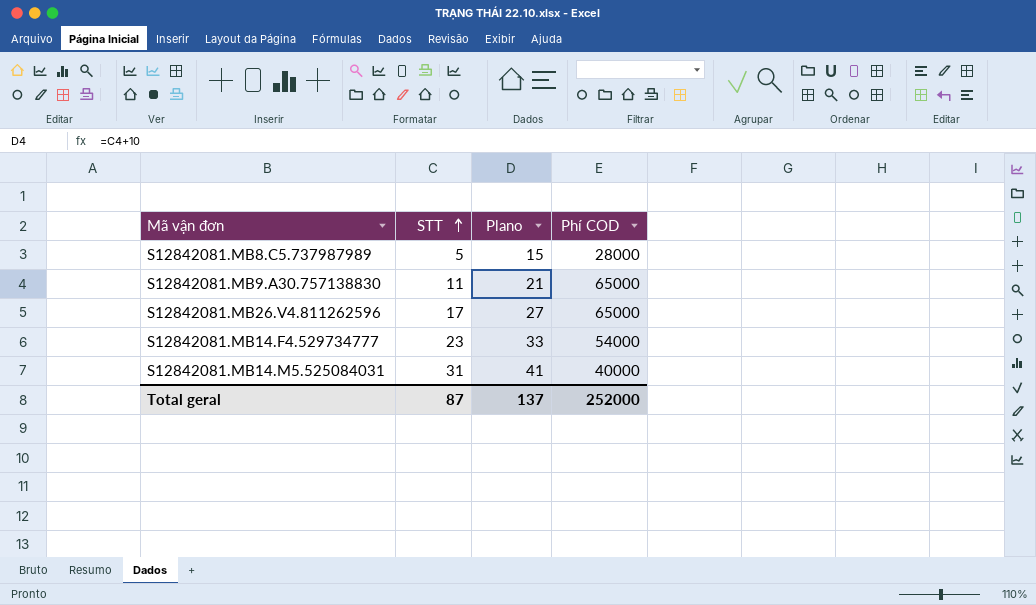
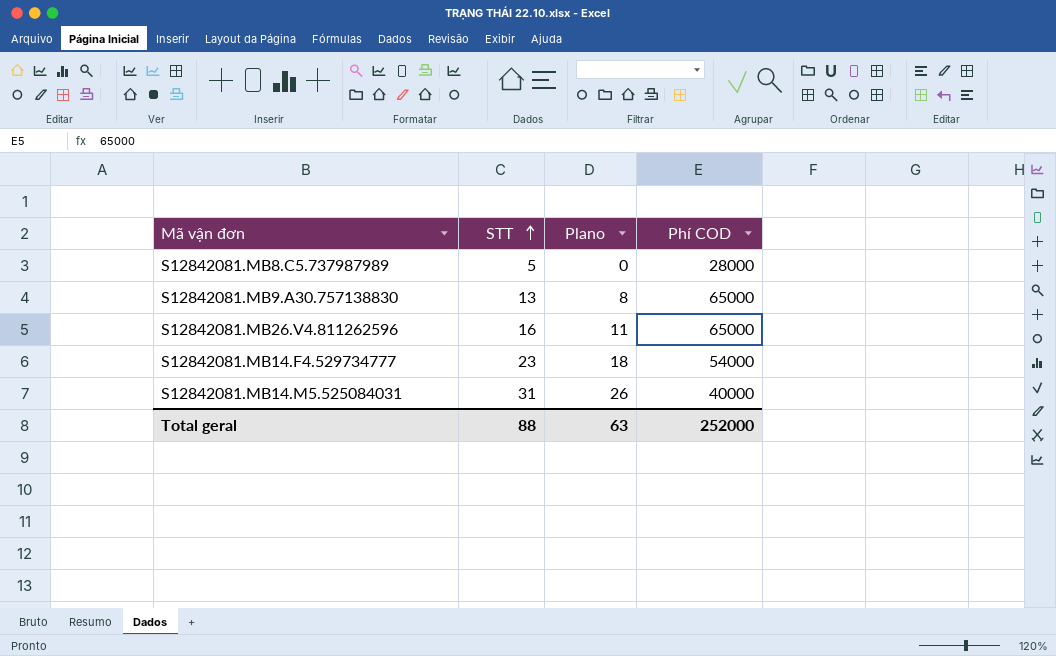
column Plano | formula: [STT] + 10 -> [STT] - 5
S12842081.MB9.A30.757138830 | STT: 11 -> 13
S12842081.MB26.V4.811262596 | STT: 17 -> 16
Total geral | STT: 87 -> 88
Total geral | Plano: 137 -> 63

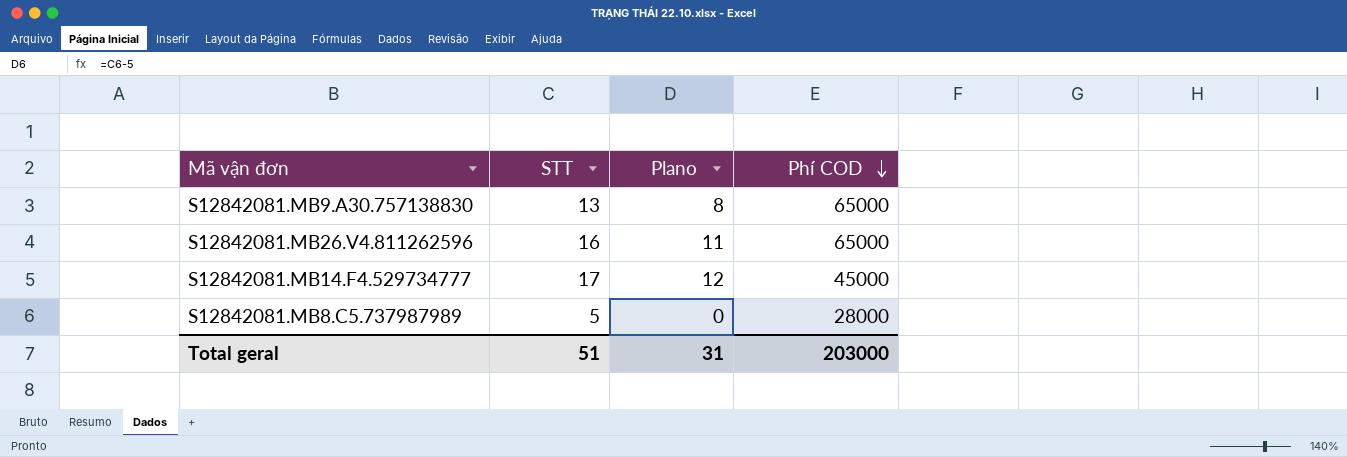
row order: STT ascending -> Phí COD descending
row S12842081.MB14.M5.525084031: 31 | 26 | 40000 -> none
S12842081.MB14.F4.529734777 | STT: 23 -> 17
S12842081.MB14.F4.529734777 | Plano: 18 -> 12
S12842081.MB14.F4.529734777 | Phí COD: 54000 -> 45000
Total geral | STT: 88 -> 51
Total geral | Plano: 63 -> 31
Total geral | Phí COD: 252000 -> 203000

